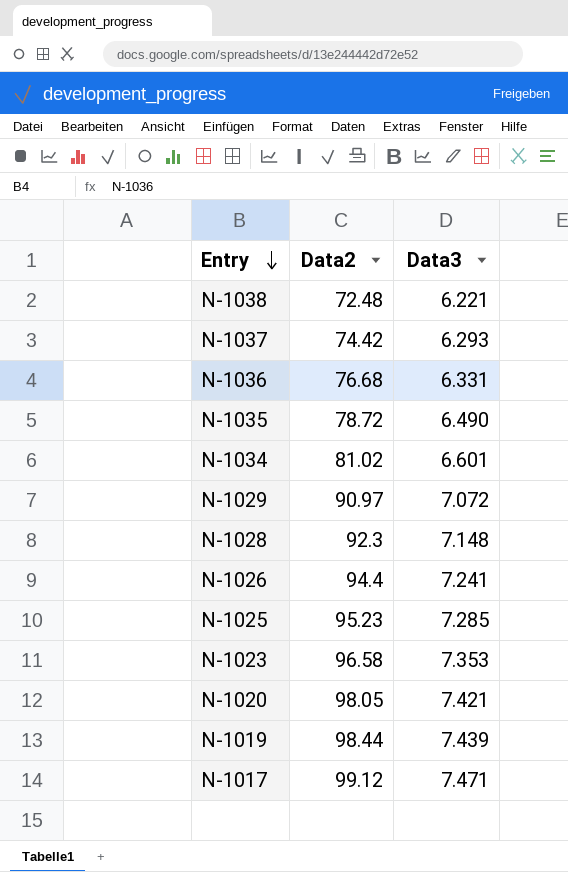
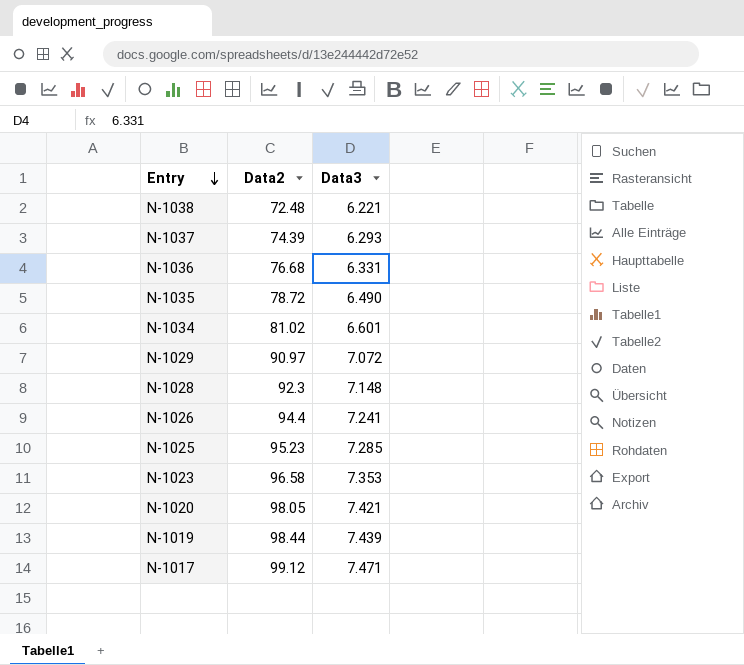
N-1037 | Data2: 74.42 -> 74.39

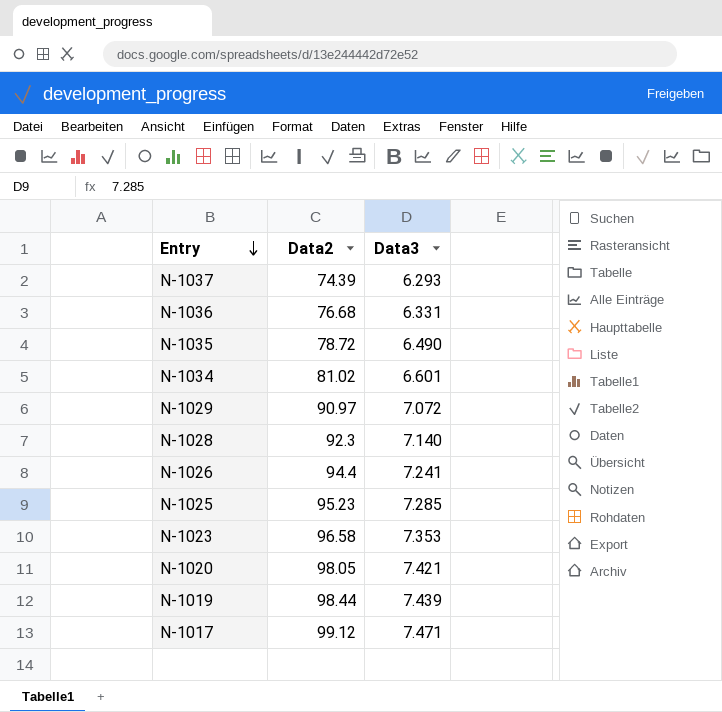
row N-1038: 72.48 | 6.221 -> none
N-1028 | Data3: 7.148 -> 7.140

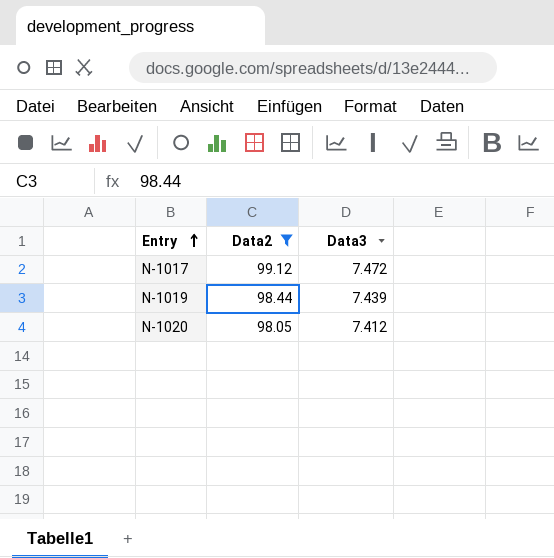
filter: none -> Data2 >= 98.05
row order: Entry descending -> Entry ascending
N-1017 | Data3: 7.471 -> 7.472
N-1020 | Data3: 7.421 -> 7.412

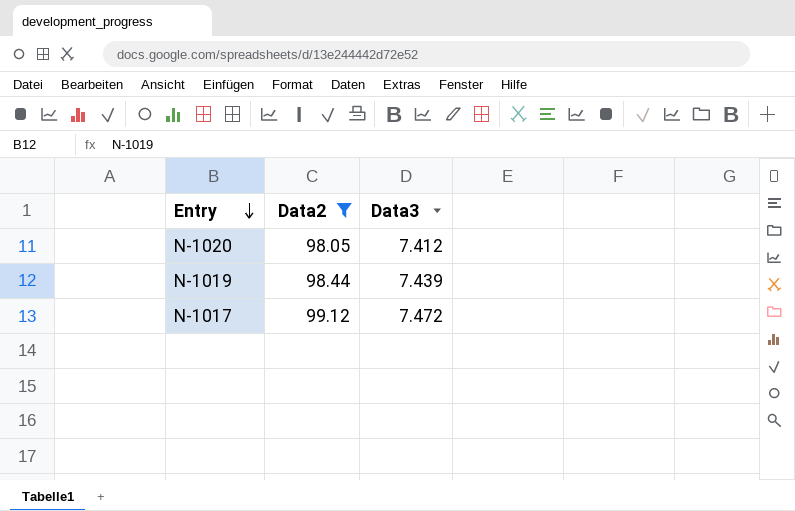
row order: Entry ascending -> Entry descending

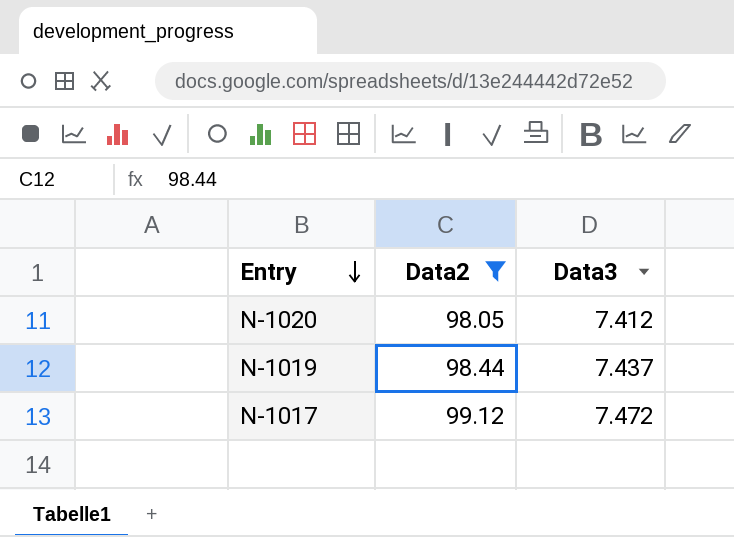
N-1019 | Data3: 7.439 -> 7.437

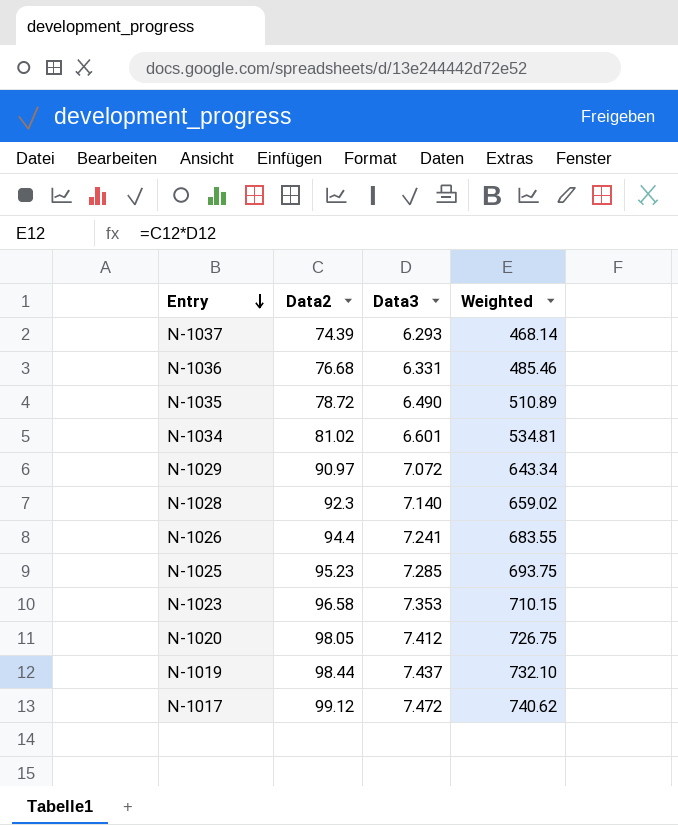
filter: Data2 >= 98.05 -> none
column Weighted | formula: none -> [Data2] * [Data3]

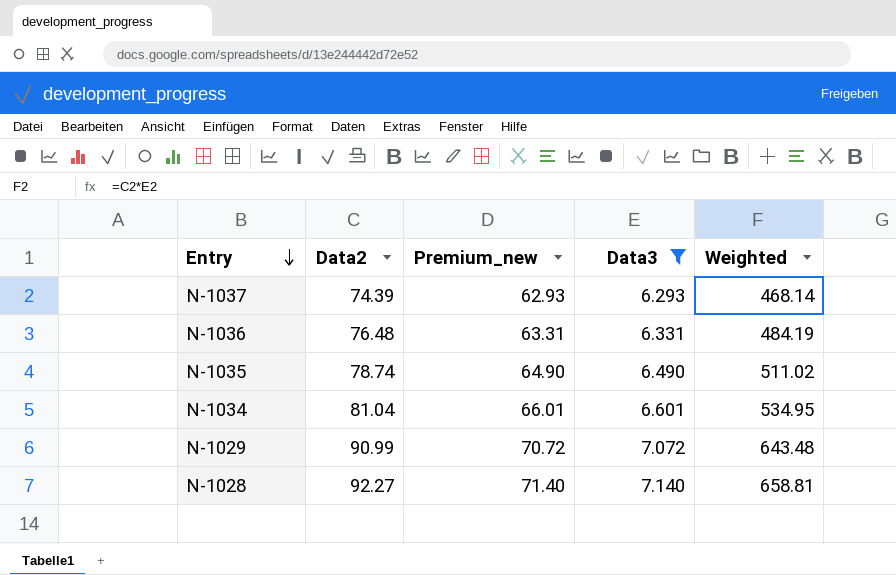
filter: none -> Data3 <= 7.140
column Premium_new | formula: none -> [Data3] * 10
N-1036 | Data2: 76.68 -> 76.48
N-1036 | Weighted: 485.46 -> 484.19
N-1035 | Data2: 78.72 -> 78.74
N-1035 | Weighted: 510.89 -> 511.02
N-1034 | Data2: 81.02 -> 81.04
N-1034 | Weighted: 534.81 -> 534.95
N-1029 | Data2: 90.97 -> 90.99
N-1029 | Weighted: 643.34 -> 643.48
N-1028 | Data2: 92.3 -> 92.27
N-1028 | Weighted: 659.02 -> 658.81

